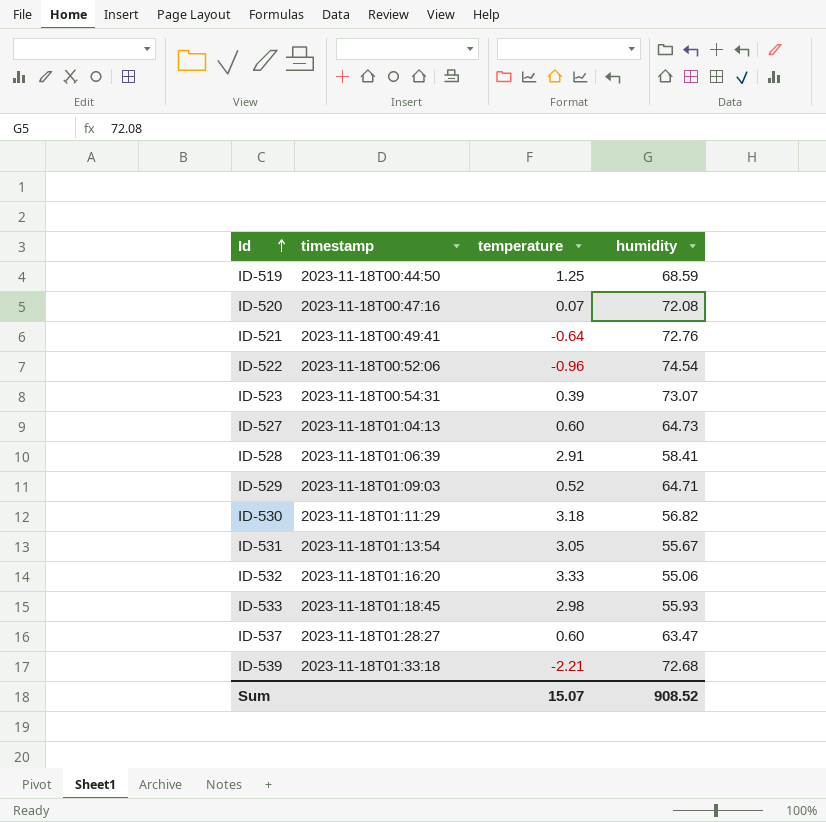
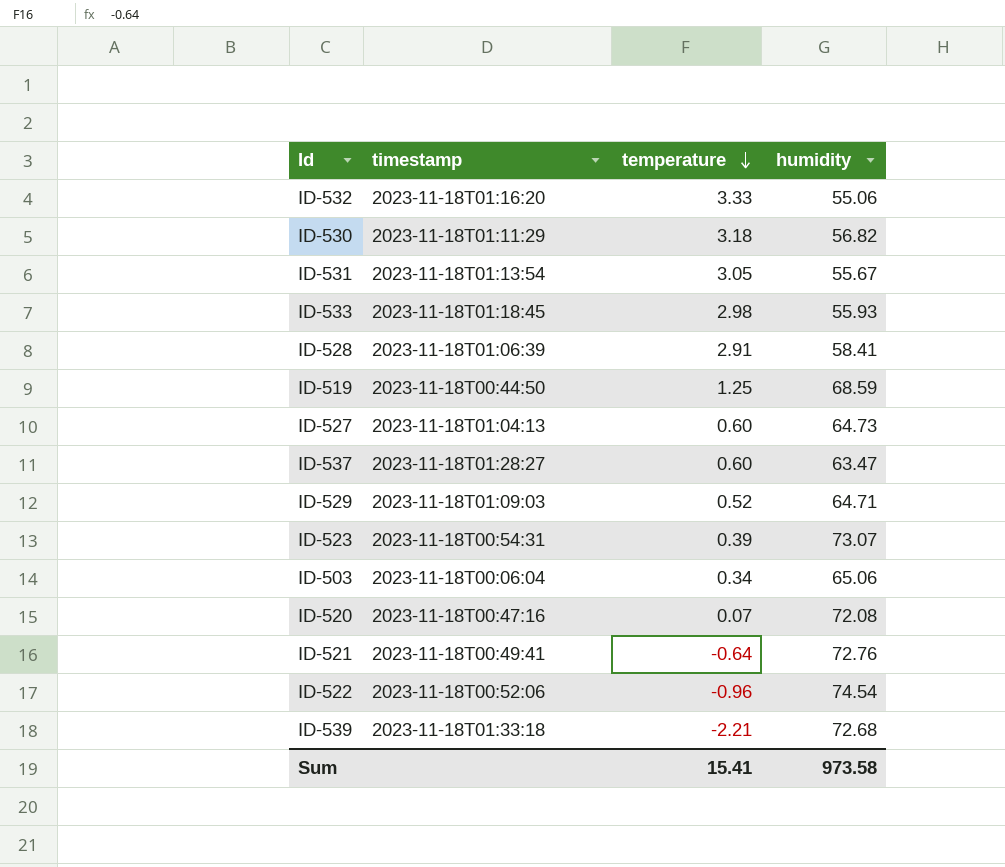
row order: Id ascending -> temperature descending
row ID-503: none -> 2023-11-18T00:06:04 | 0.34 | 65.06
Sum | temperature: 15.07 -> 15.41
Sum | humidity: 908.52 -> 973.58

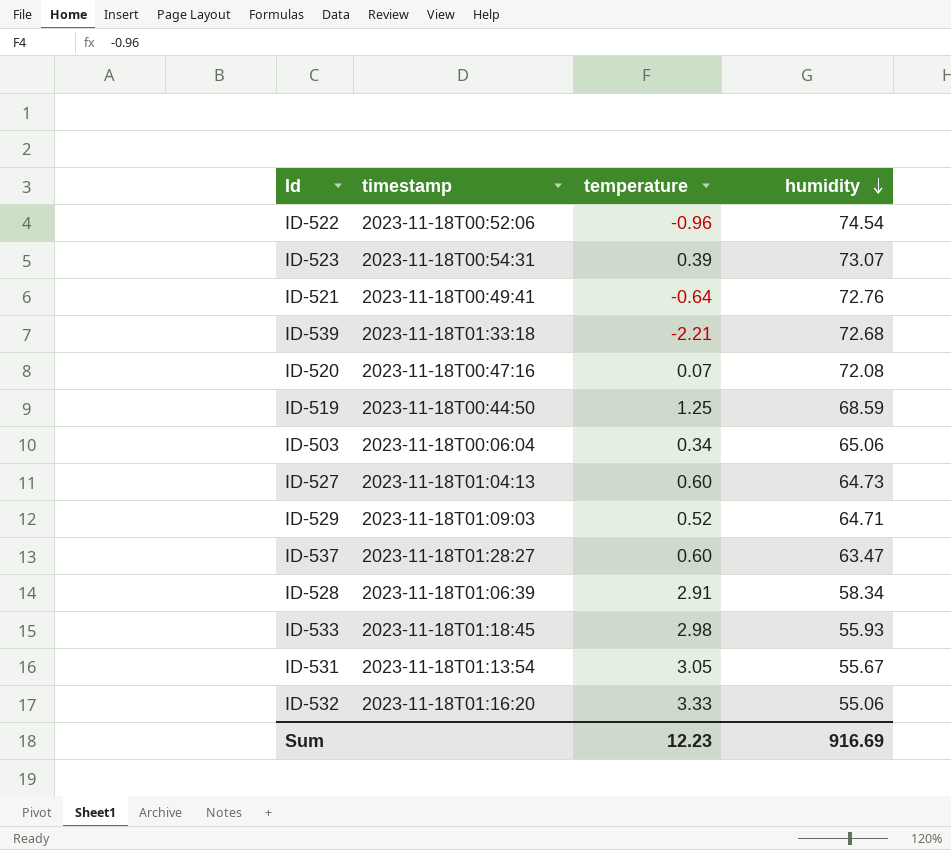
row order: temperature descending -> humidity descending
row ID-530: 2023-11-18T01:11:29 | 3.18 | 56.82 -> none
ID-528 | humidity: 58.41 -> 58.34
Sum | temperature: 15.41 -> 12.23
Sum | humidity: 973.58 -> 916.69

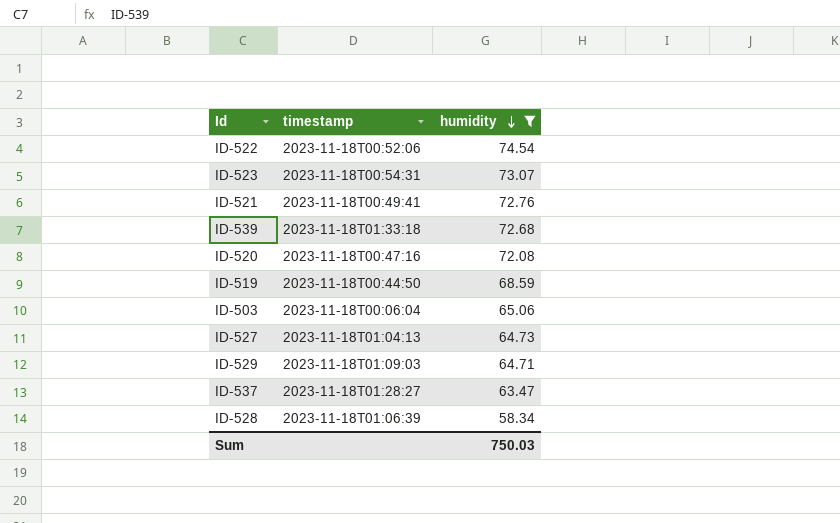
filter: none -> humidity >= 58.34
column temperature | position: 3 -> none
Sum | humidity: 916.69 -> 750.03

